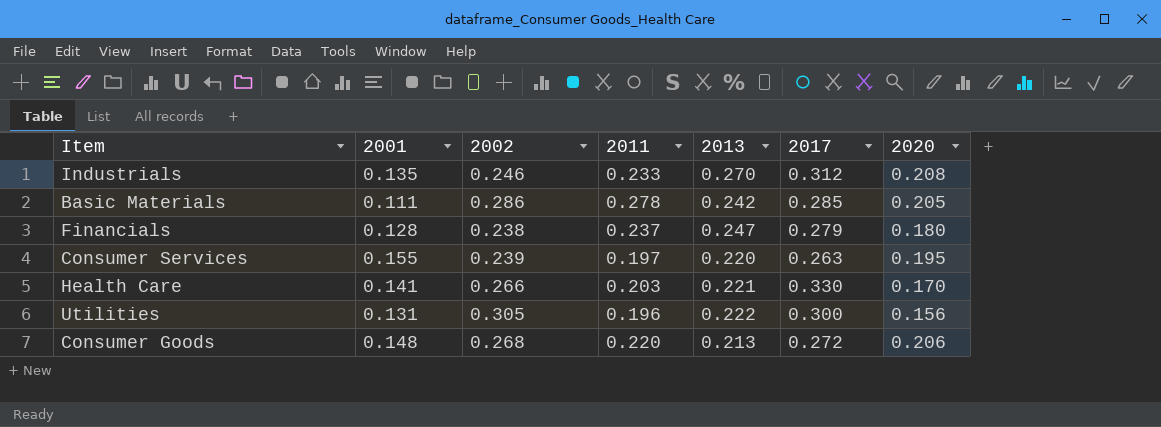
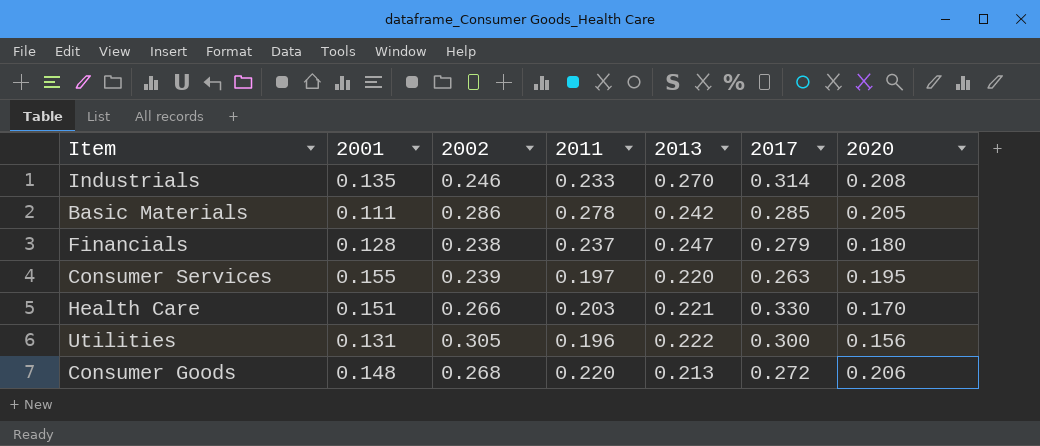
Industrials | 2017: 0.312 -> 0.314
Health Care | 2001: 0.141 -> 0.151

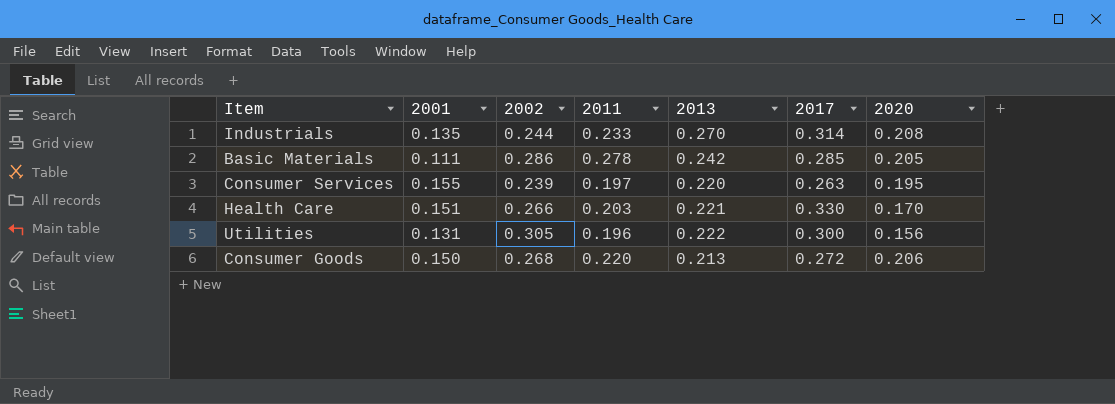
row Financials: 0.128 | 0.238 | 0.237 | 0.247 | 0.279 | 0.180 -> none
Industrials | 2002: 0.246 -> 0.244
Consumer Goods | 2001: 0.148 -> 0.150

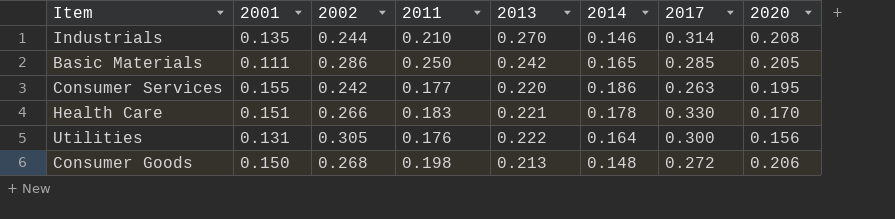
column 2014 | position: none -> 6
Industrials | 2011: 0.233 -> 0.210
Basic Materials | 2011: 0.278 -> 0.250
Consumer Services | 2002: 0.239 -> 0.242
Consumer Services | 2011: 0.197 -> 0.177
Health Care | 2011: 0.203 -> 0.183
Utilities | 2011: 0.196 -> 0.176
Consumer Goods | 2011: 0.220 -> 0.198

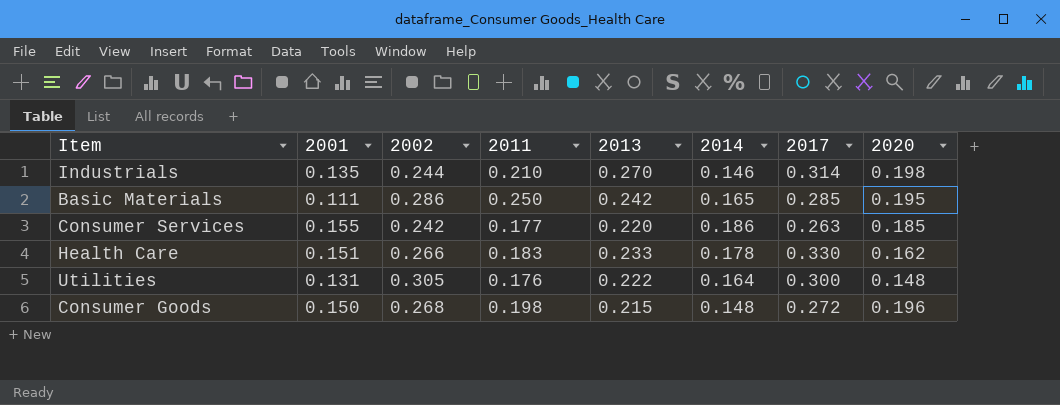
Industrials | 2020: 0.208 -> 0.198
Basic Materials | 2020: 0.205 -> 0.195
Consumer Services | 2020: 0.195 -> 0.185
Health Care | 2013: 0.221 -> 0.233
Health Care | 2020: 0.170 -> 0.162
Utilities | 2020: 0.156 -> 0.148
Consumer Goods | 2013: 0.213 -> 0.215
Consumer Goods | 2020: 0.206 -> 0.196

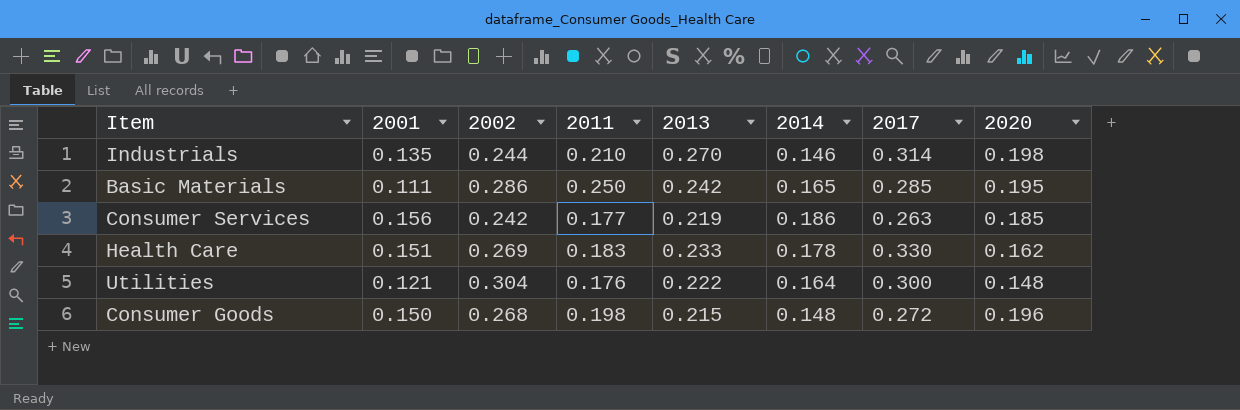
Consumer Services | 2001: 0.155 -> 0.156
Consumer Services | 2013: 0.220 -> 0.219
Health Care | 2002: 0.266 -> 0.269
Utilities | 2001: 0.131 -> 0.121
Utilities | 2002: 0.305 -> 0.304

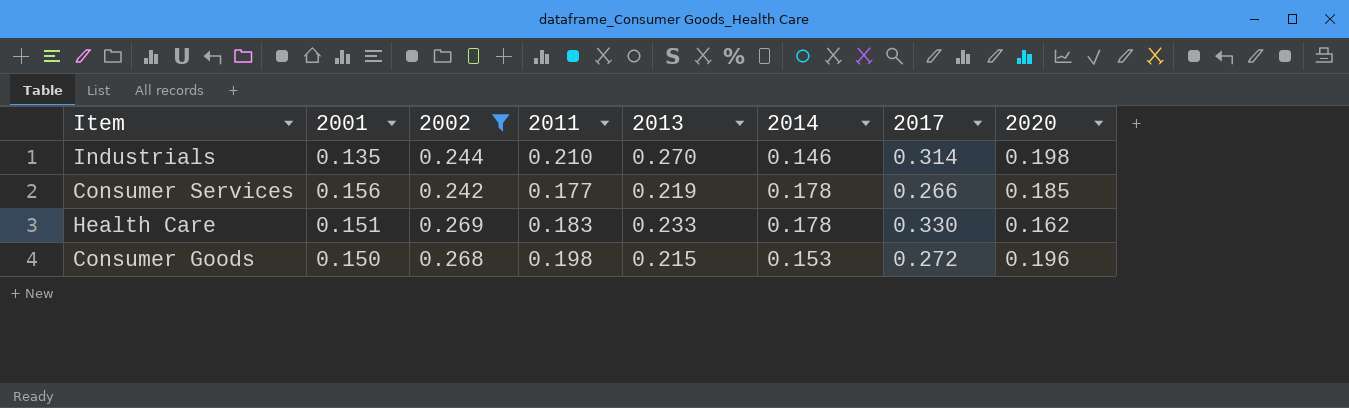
filter: none -> 2002 <= 0.269
Consumer Services | 2014: 0.186 -> 0.178
Consumer Services | 2017: 0.263 -> 0.266
Consumer Goods | 2014: 0.148 -> 0.153

